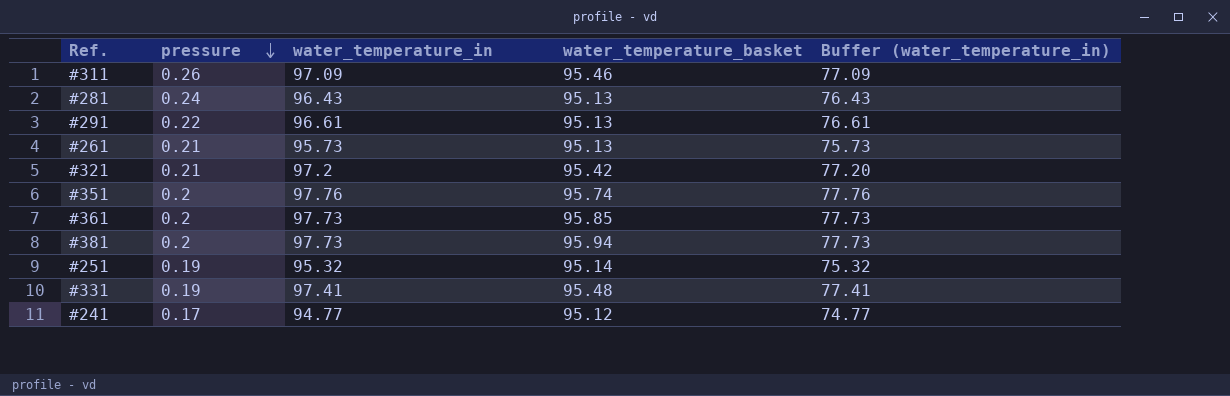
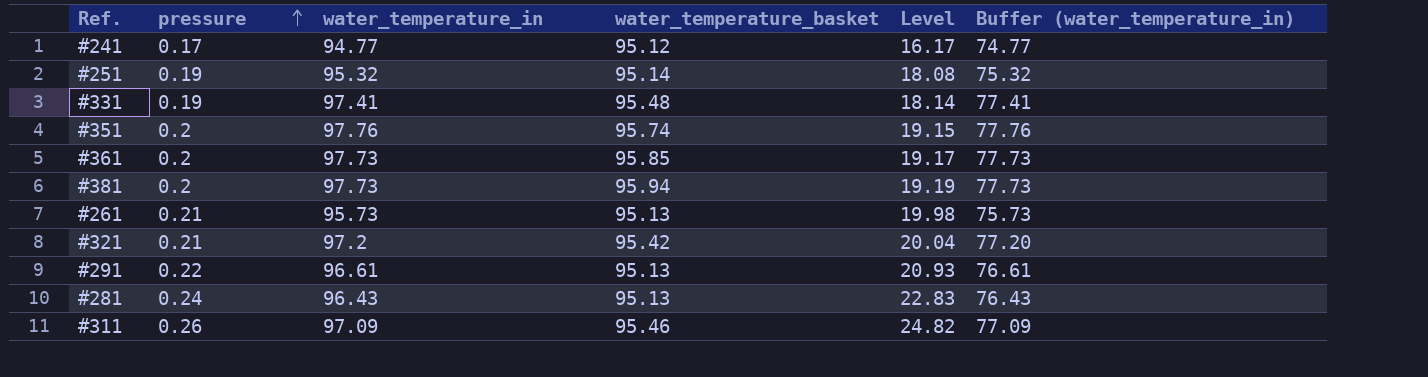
row order: pressure descending -> pressure ascending
column Level | formula: none -> [pressure] * [water_temperature_basket]

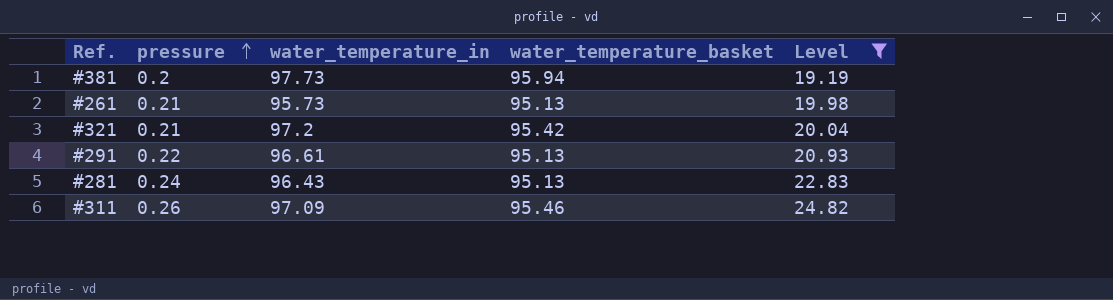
filter: none -> Level >= 19.19
column Buffer (water_temperature_in) | formula: [water_temperature_in] - 20 -> none

